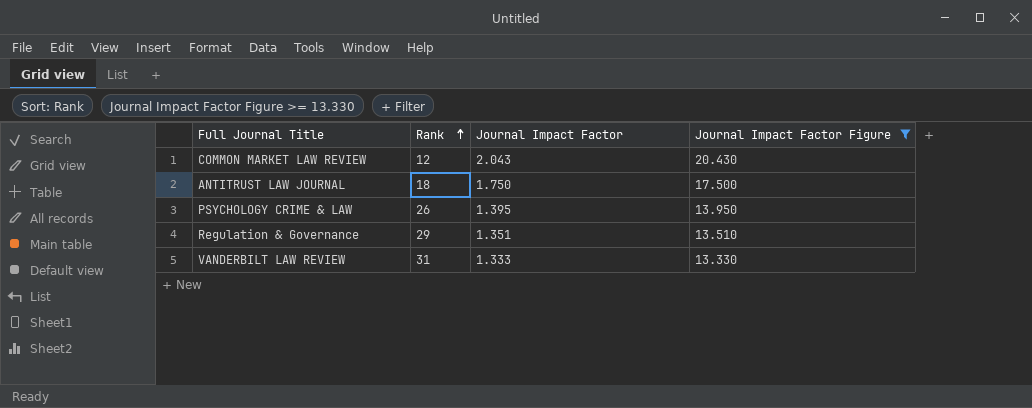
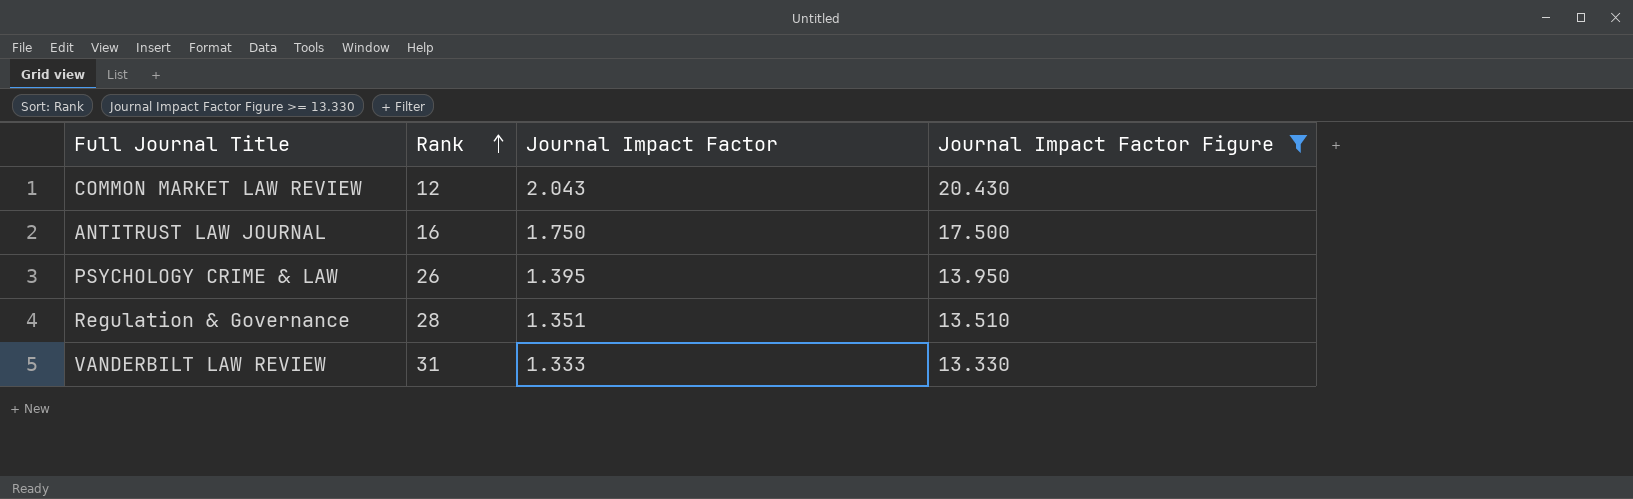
ANTITRUST LAW JOURNAL | Rank: 18 -> 16
Regulation & Governance | Rank: 29 -> 28

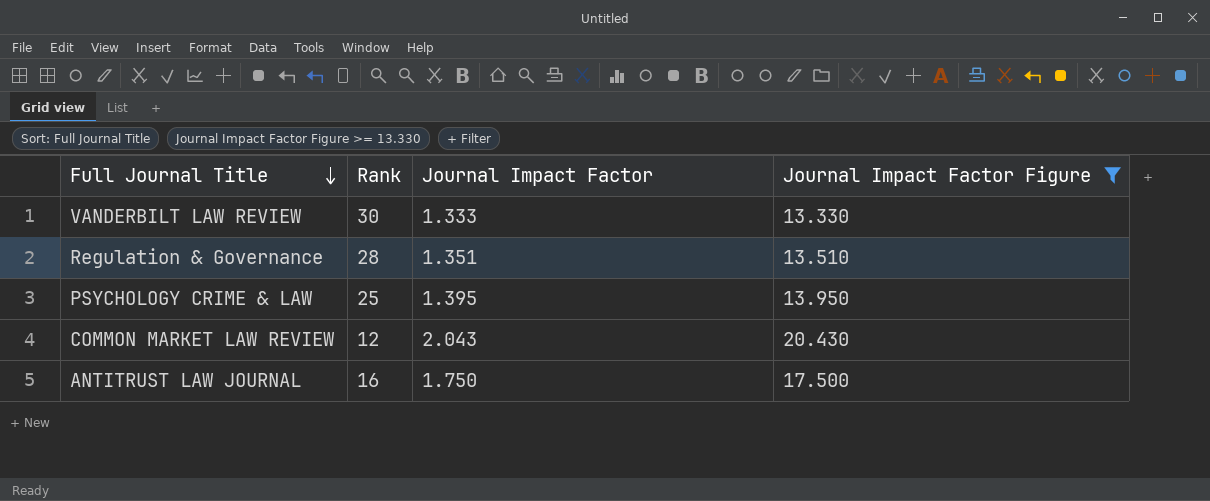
row order: Rank ascending -> Full Journal Title descending
VANDERBILT LAW REVIEW | Rank: 31 -> 30
PSYCHOLOGY CRIME & LAW | Rank: 26 -> 25

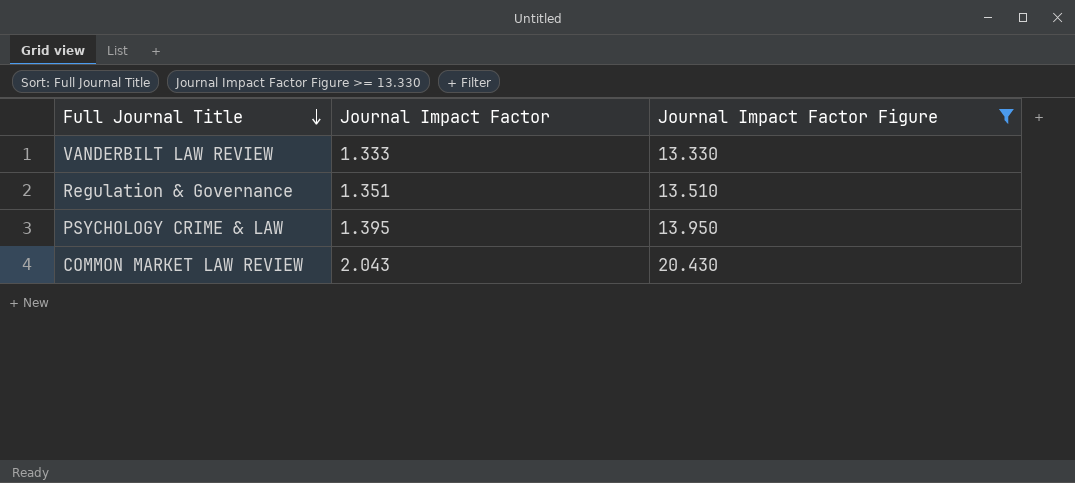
column Rank | position: 2 -> none
row ANTITRUST LAW JOURNAL: 16 | 1.750 | 17.500 -> none

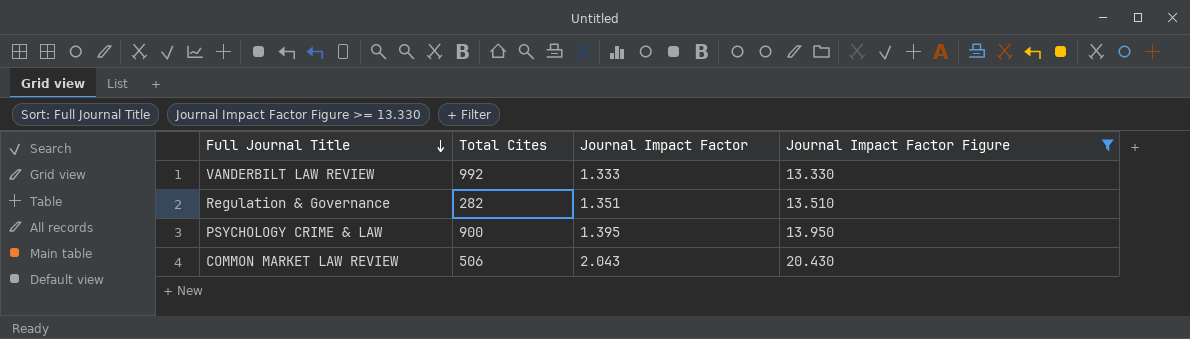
column Total Cites | position: none -> 2

